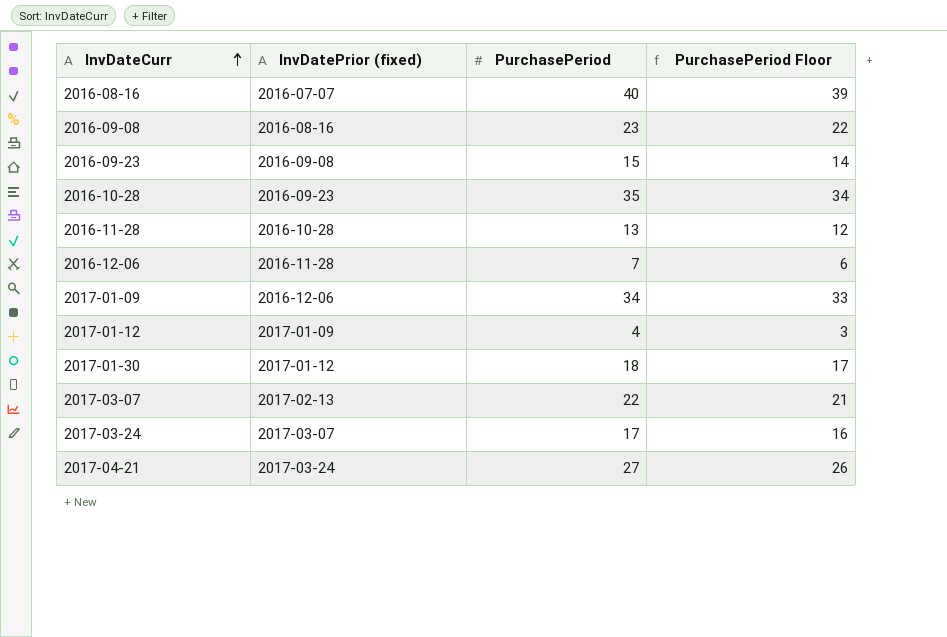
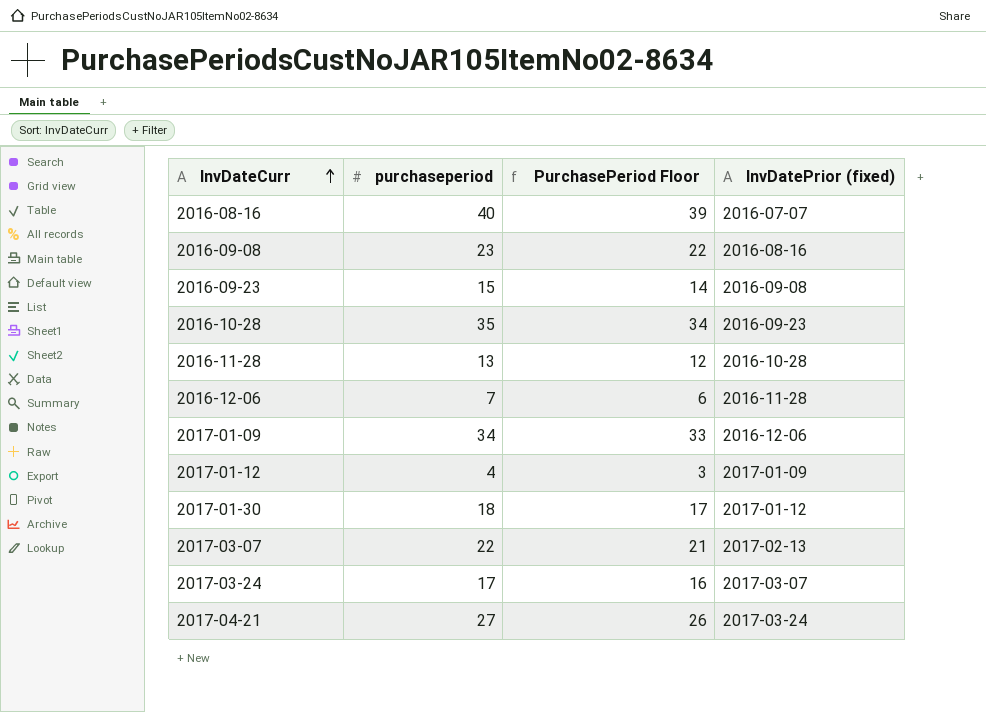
column name: PurchasePeriod -> purchaseperiod
column InvDatePrior (fixed) | position: 2 -> 4

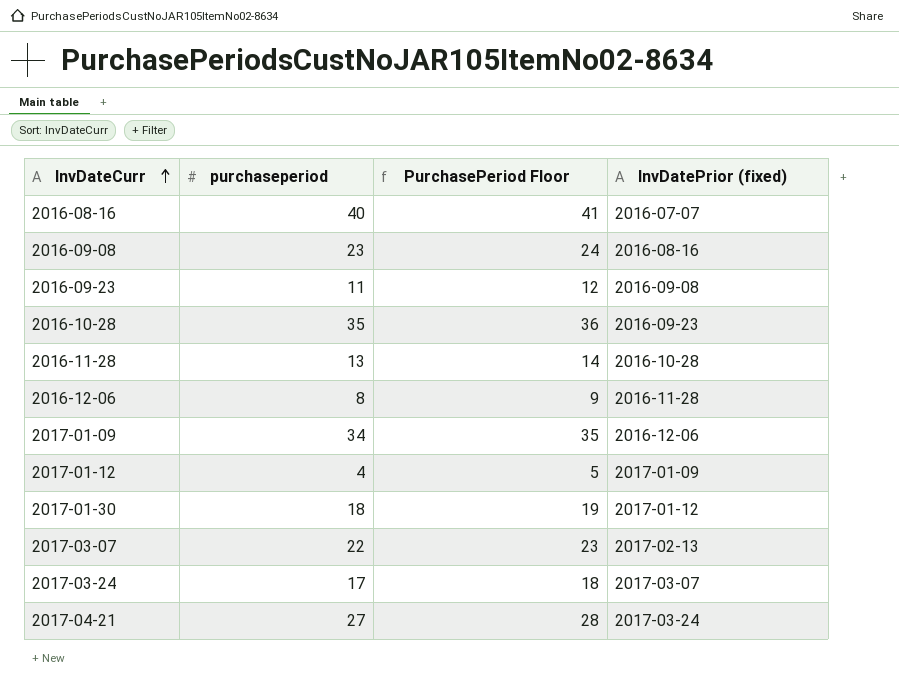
column PurchasePeriod Floor | formula: [purchaseperiod] - 1 -> [purchaseperiod] + 1
2016-09-23 | purchaseperiod: 15 -> 11
2016-12-06 | purchaseperiod: 7 -> 8

